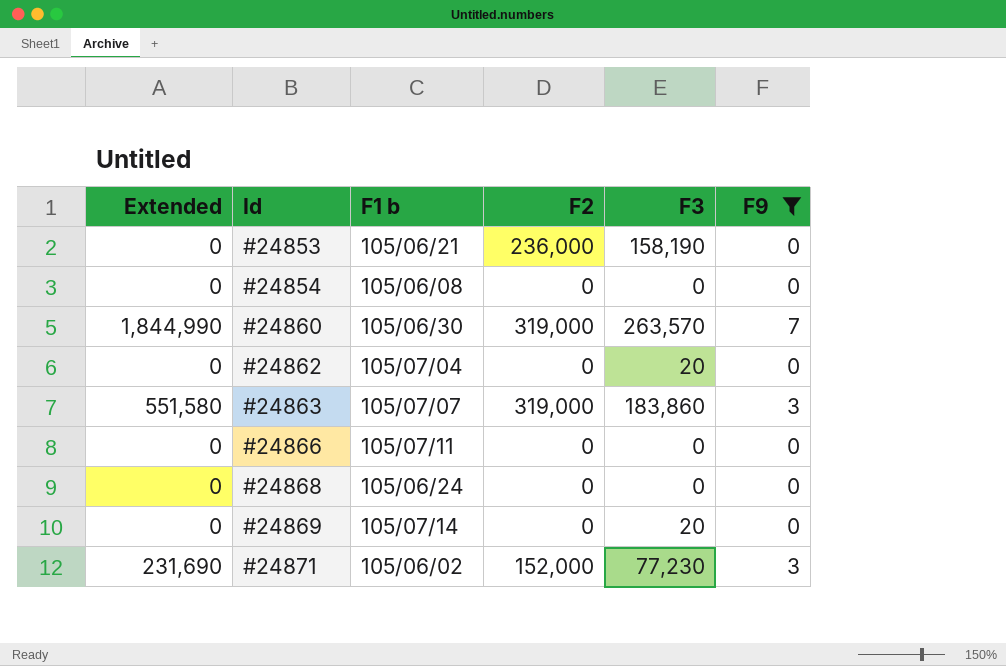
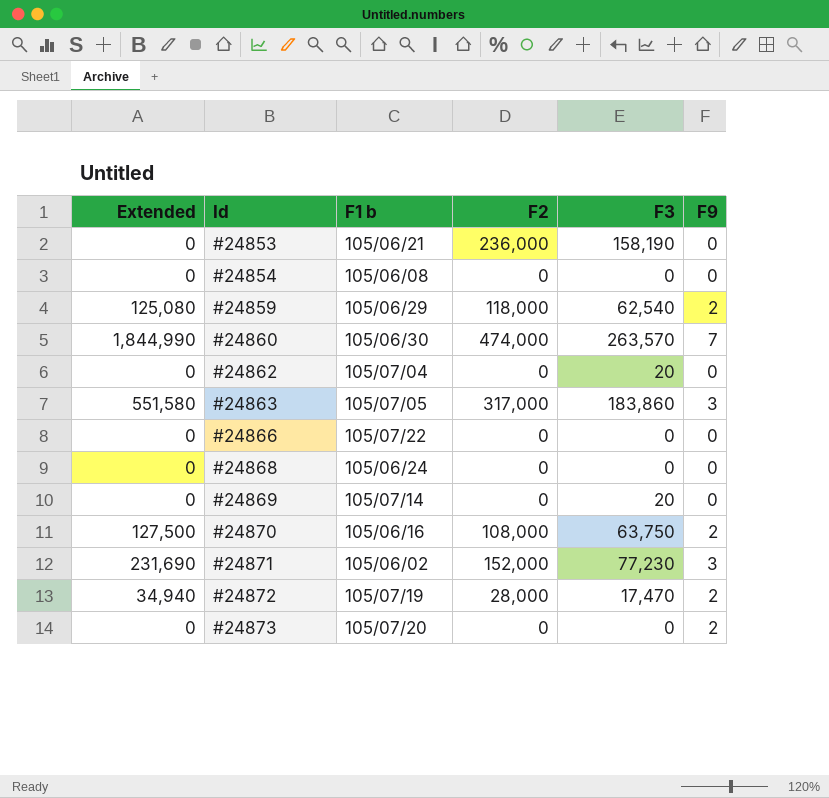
filter: F9 != 2 -> none
#24860 | F2: 319,000 -> 474,000
#24863 | F1 b: 105/07/07 -> 105/07/05
#24863 | F2: 319,000 -> 317,000
#24866 | F1 b: 105/07/11 -> 105/07/22

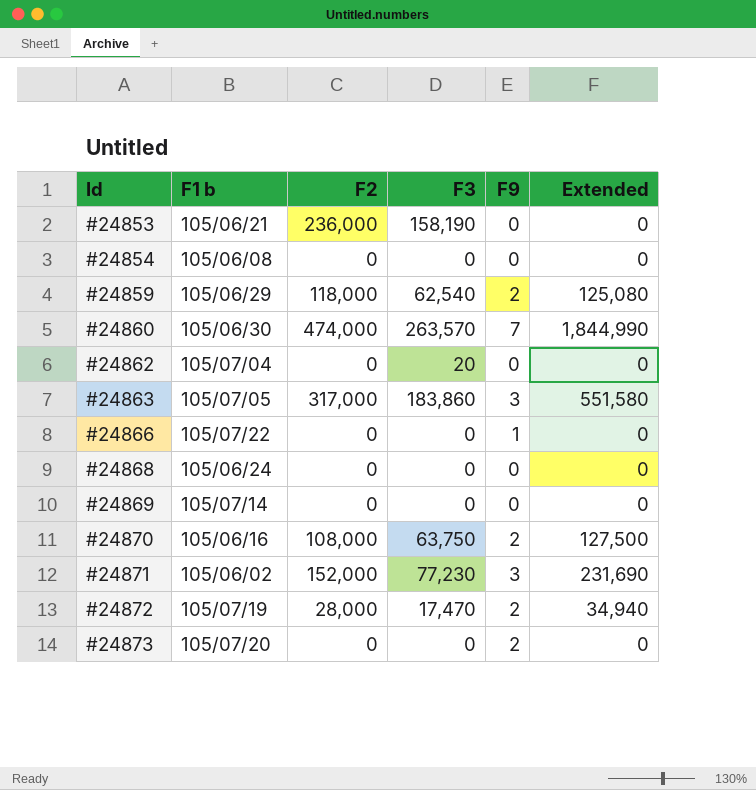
column Extended | position: 1 -> 6
#24866 | F9: 0 -> 1
#24869 | F3: 20 -> 0

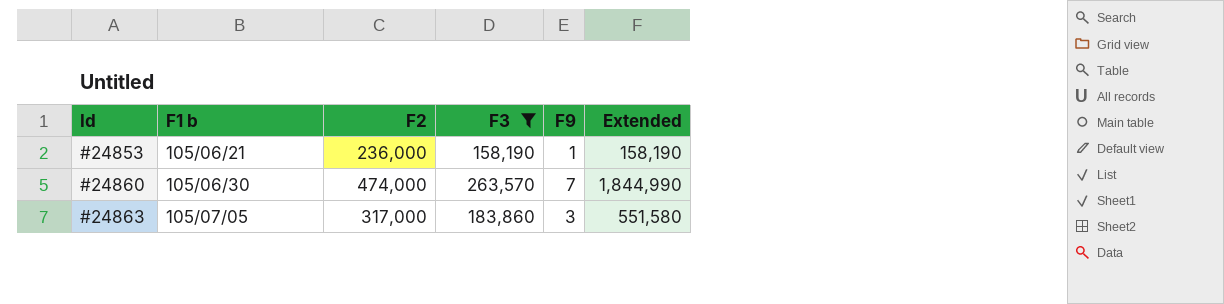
filter: none -> F3 >= 158,190
#24853 | F9: 0 -> 1
#24853 | Extended: 0 -> 158,190

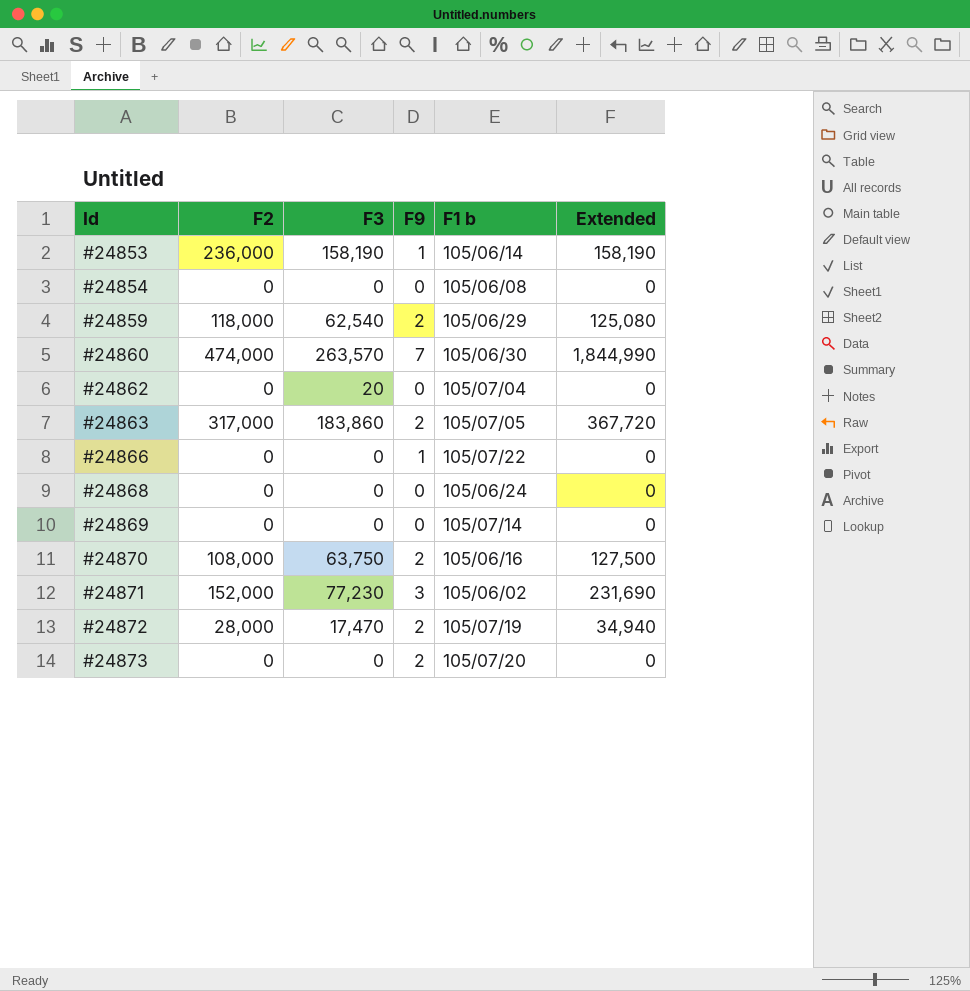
filter: F3 >= 158,190 -> none
column F1 b | position: 2 -> 5
#24853 | F1 b: 105/06/21 -> 105/06/14
#24863 | F9: 3 -> 2
#24863 | Extended: 551,580 -> 367,720

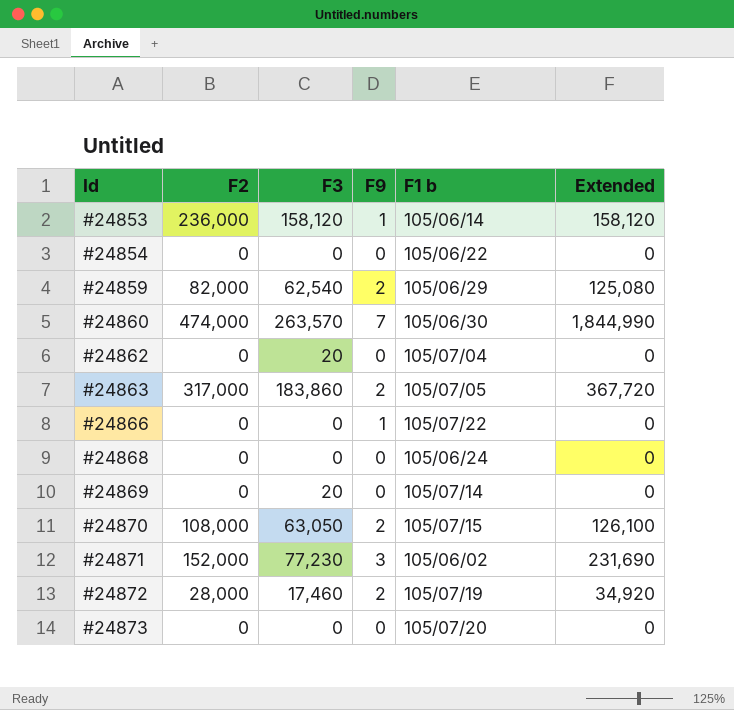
#24853 | F3: 158,190 -> 158,120
#24853 | Extended: 158,190 -> 158,120
#24854 | F1 b: 105/06/08 -> 105/06/22
#24859 | F2: 118,000 -> 82,000
#24869 | F3: 0 -> 20
#24870 | F3: 63,750 -> 63,050
#24870 | F1 b: 105/06/16 -> 105/07/15
#24870 | Extended: 127,500 -> 126,100
#24872 | F3: 17,470 -> 17,460
#24872 | Extended: 34,940 -> 34,920
#24873 | F9: 2 -> 0

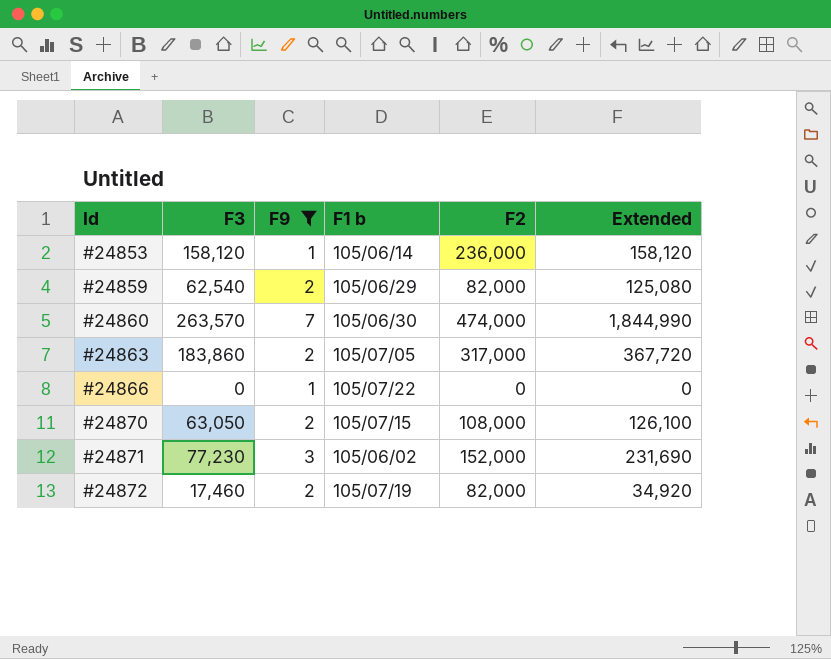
filter: none -> F9 != 0
column F2 | position: 2 -> 5
#24872 | F2: 28,000 -> 82,000

